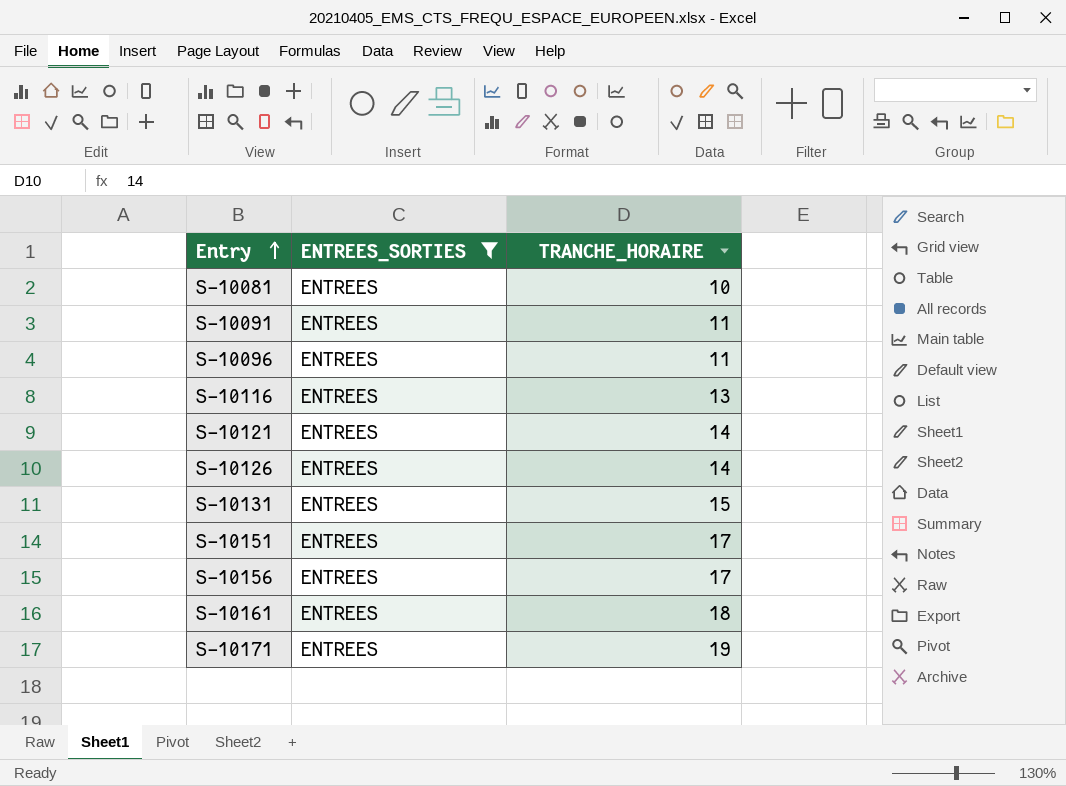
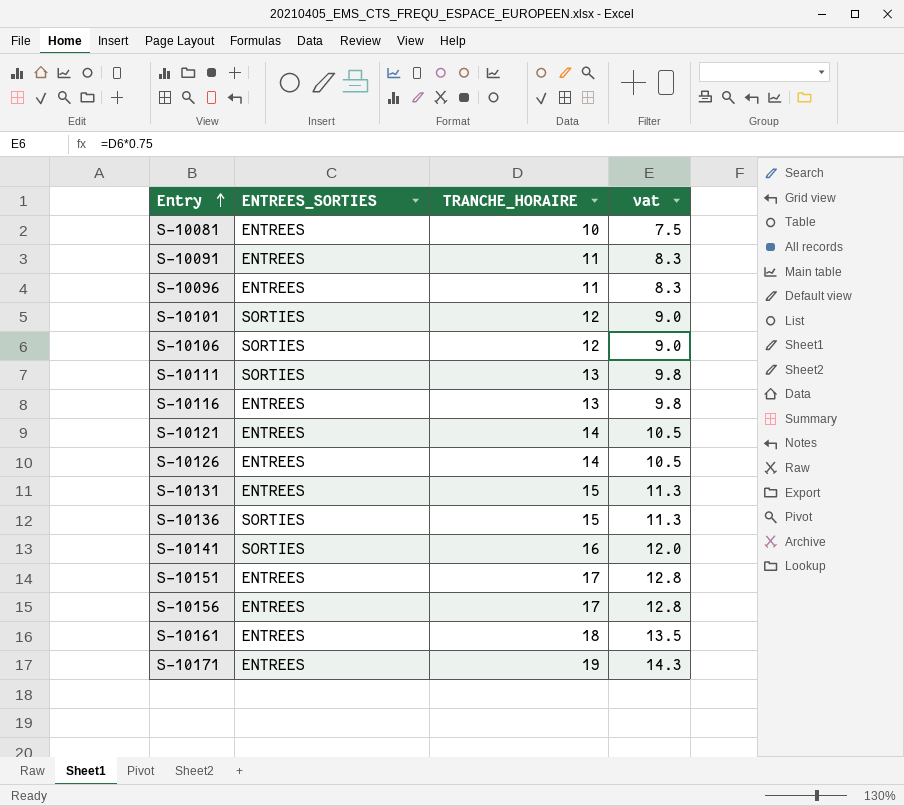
filter: ENTREES_SORTIES = ENTREES -> none
column vat | formula: none -> [TRANCHE_HORAIRE] * 0.75

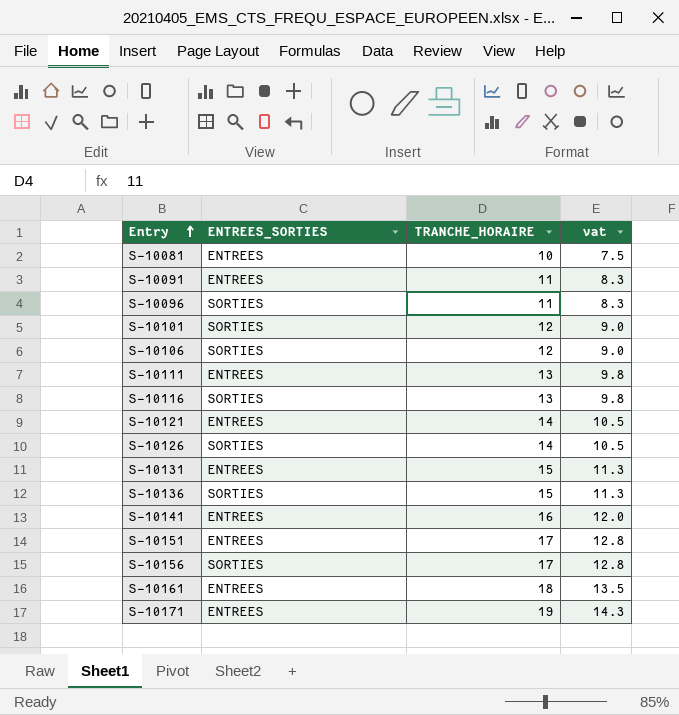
S-10096 | ENTREES_SORTIES: ENTREES -> SORTIES
S-10111 | ENTREES_SORTIES: SORTIES -> ENTREES
S-10116 | ENTREES_SORTIES: ENTREES -> SORTIES
S-10126 | ENTREES_SORTIES: ENTREES -> SORTIES
S-10141 | ENTREES_SORTIES: SORTIES -> ENTREES
S-10156 | ENTREES_SORTIES: ENTREES -> SORTIES

